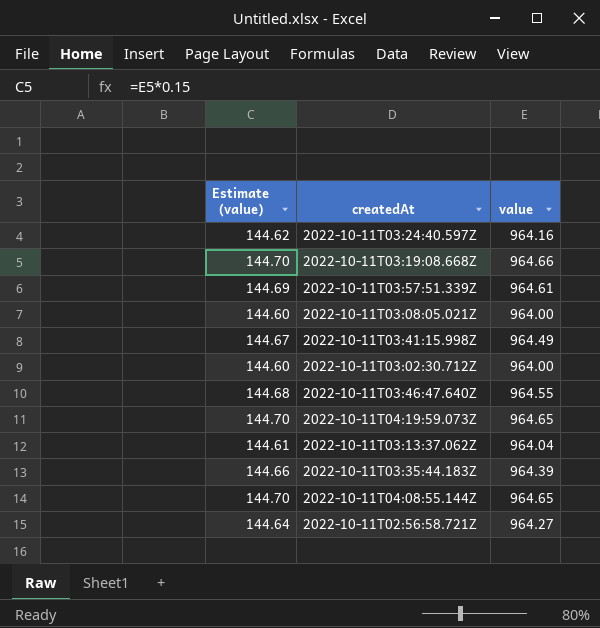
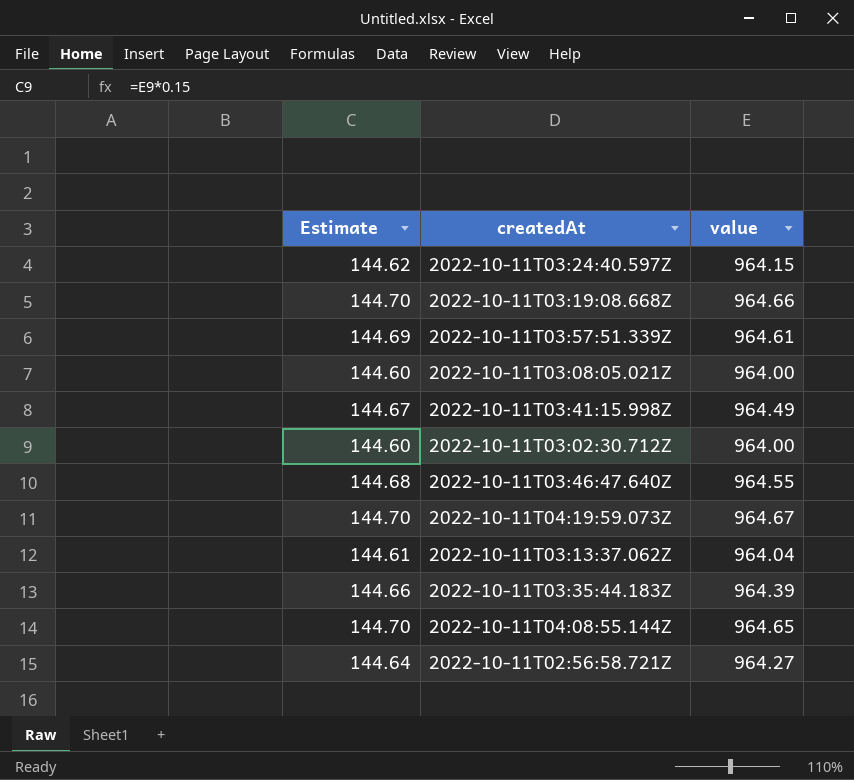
column name: Estimate (value) -> Estimate
2022-10-11T03:24:40.597Z | value: 964.16 -> 964.15
2022-10-11T04:19:59.073Z | value: 964.65 -> 964.67

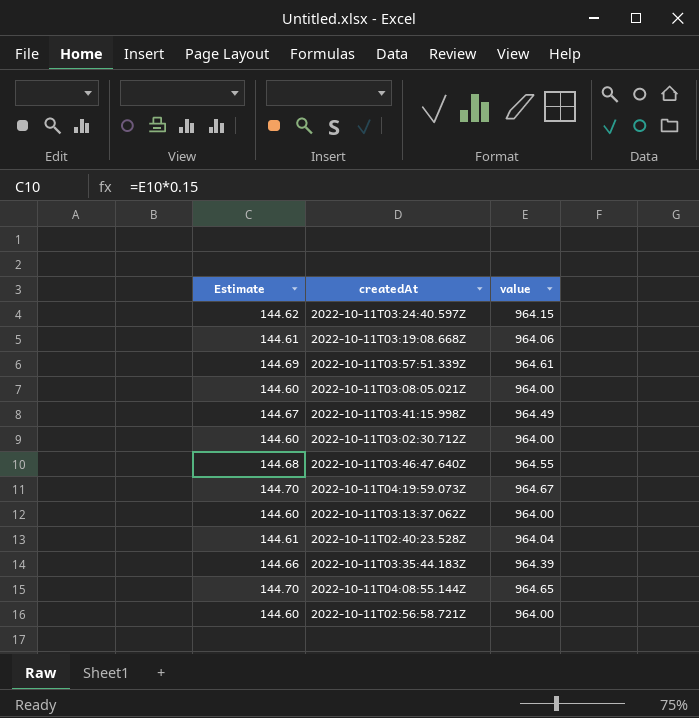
2022-10-11T03:19:08.668Z | Estimate: 144.70 -> 144.61
2022-10-11T03:19:08.668Z | value: 964.66 -> 964.06
2022-10-11T03:13:37.062Z | Estimate: 144.61 -> 144.60
2022-10-11T03:13:37.062Z | value: 964.04 -> 964.00
row 2022-10-11T02:40:23.528Z: none -> 144.61 | 964.04
2022-10-11T02:56:58.721Z | Estimate: 144.64 -> 144.60
2022-10-11T02:56:58.721Z | value: 964.27 -> 964.00

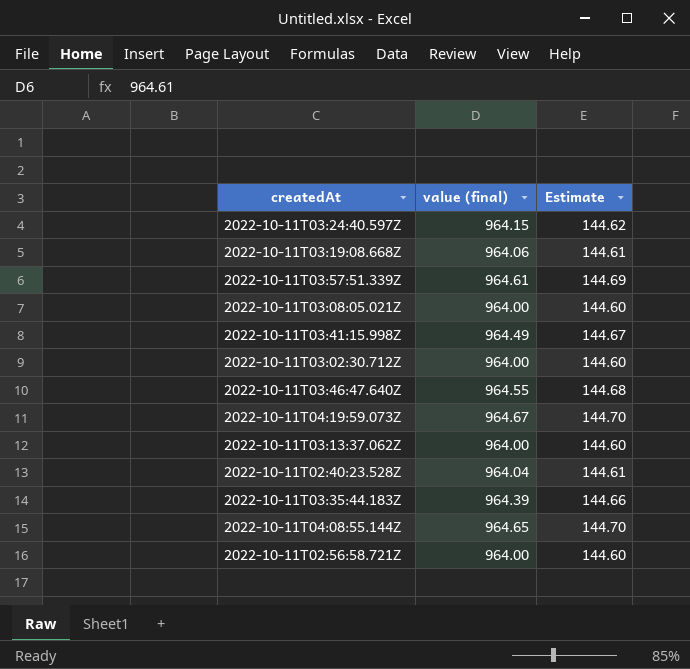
column name: value -> value (final)
column Estimate | position: 1 -> 3

